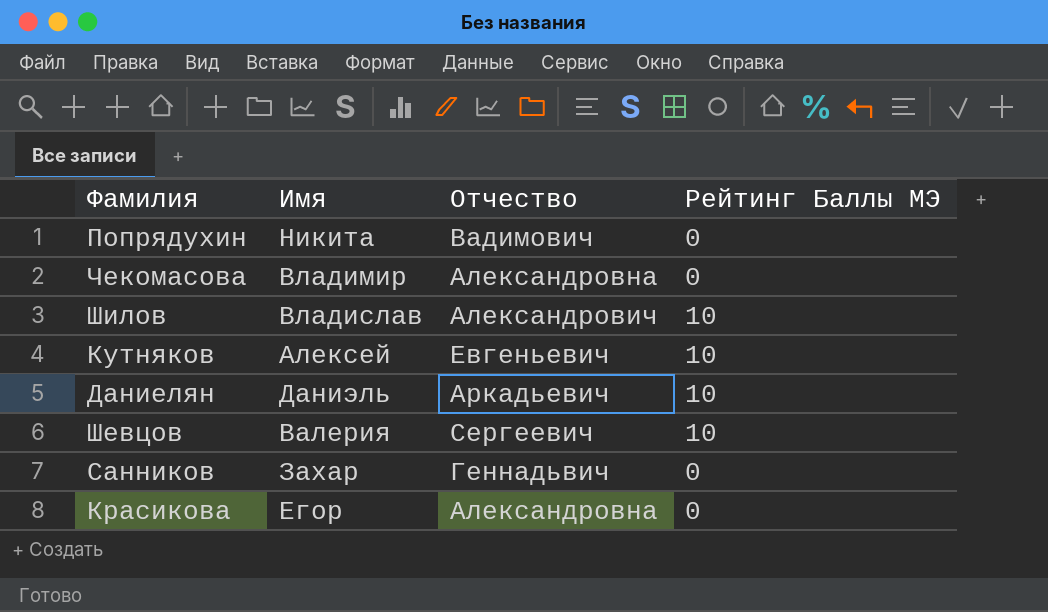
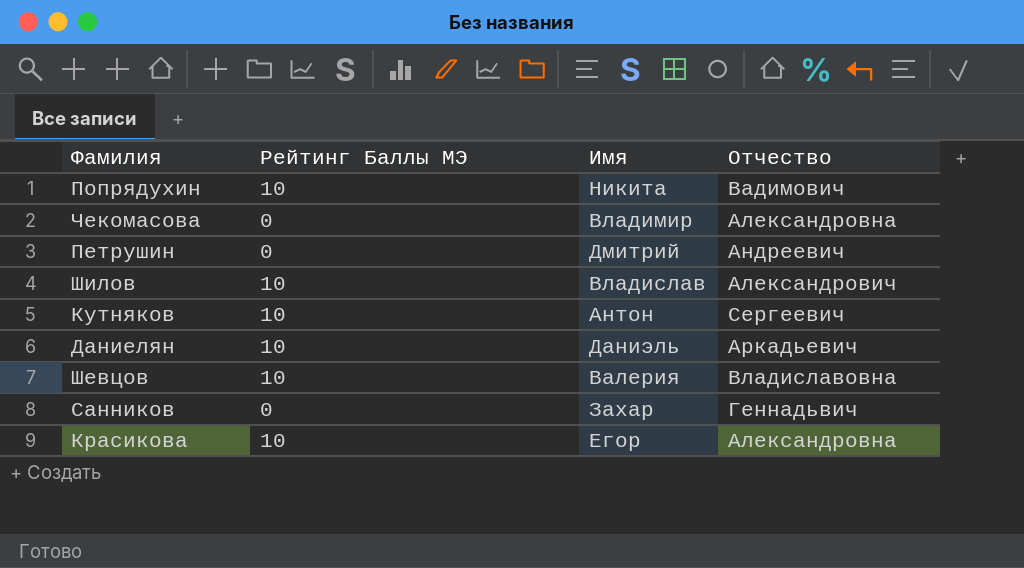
column Рейтинг Баллы МЭ | position: 4 -> 2
Попрядухин | Рейтинг Баллы МЭ: 0 -> 10
row Петрушин: none -> 0 | Дмитрий | Андреевич
Кутняков | Имя: Алексей -> Антон
Кутняков | Отчество: Евгеньевич -> Сергеевич
Шевцов | Отчество: Сергеевич -> Владиславовна
Красикова | Рейтинг Баллы МЭ: 0 -> 10

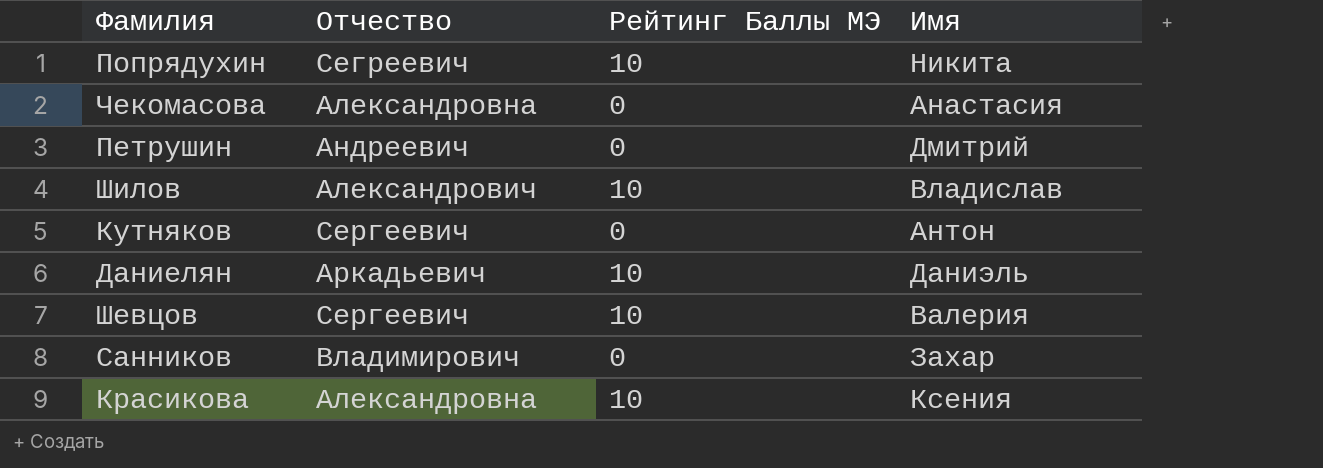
column Отчество | position: 4 -> 2
Попрядухин | Отчество: Вадимович -> Сегреевич
Чекомасова | Имя: Владимир -> Анастасия
Кутняков | Рейтинг Баллы МЭ: 10 -> 0
Шевцов | Отчество: Владиславовна -> Сергеевич
Санников | Отчество: Геннадьвич -> Владимирович
Красикова | Имя: Егор -> Ксения

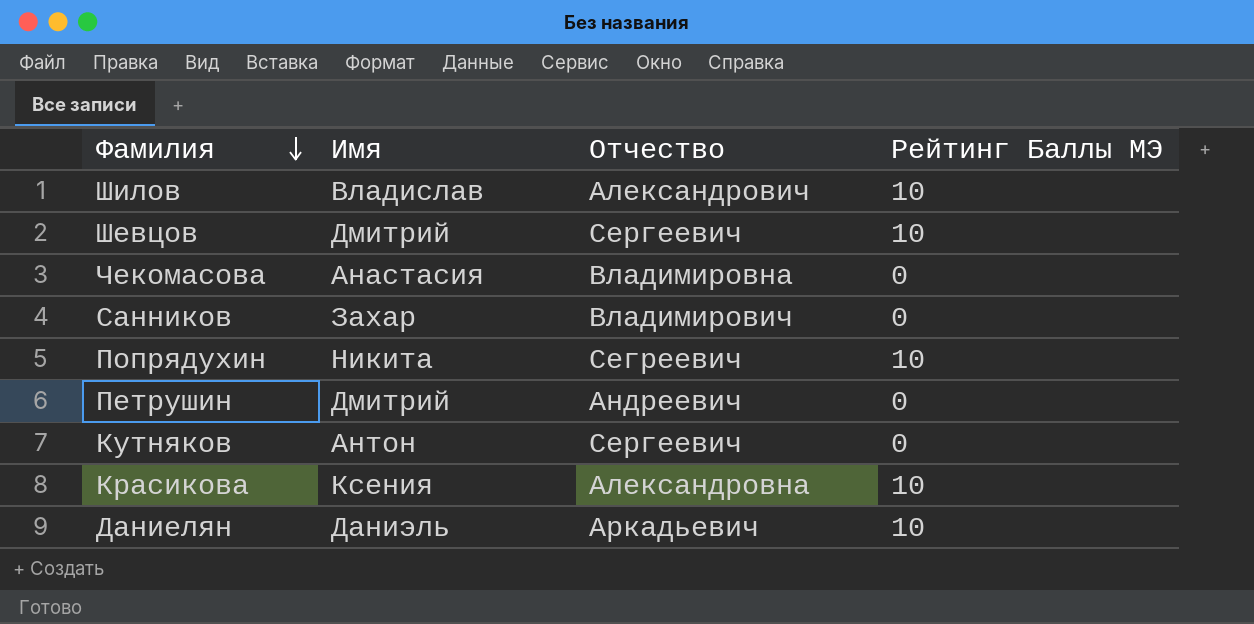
row order: none -> Фамилия descending
column Имя | position: 4 -> 2
Шевцов | Имя: Валерия -> Дмитрий
Чекомасова | Отчество: Александровна -> Владимировна

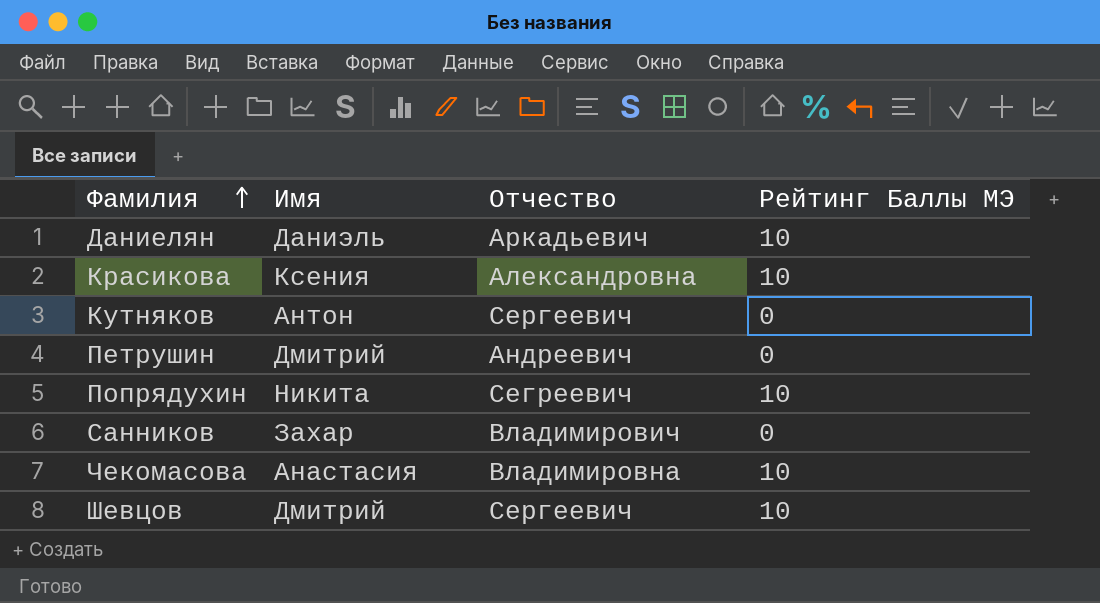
row order: Фамилия descending -> Фамилия ascending
row Шилов: Владислав | Александрович | 10 -> none
Чекомасова | Рейтинг Баллы МЭ: 0 -> 10

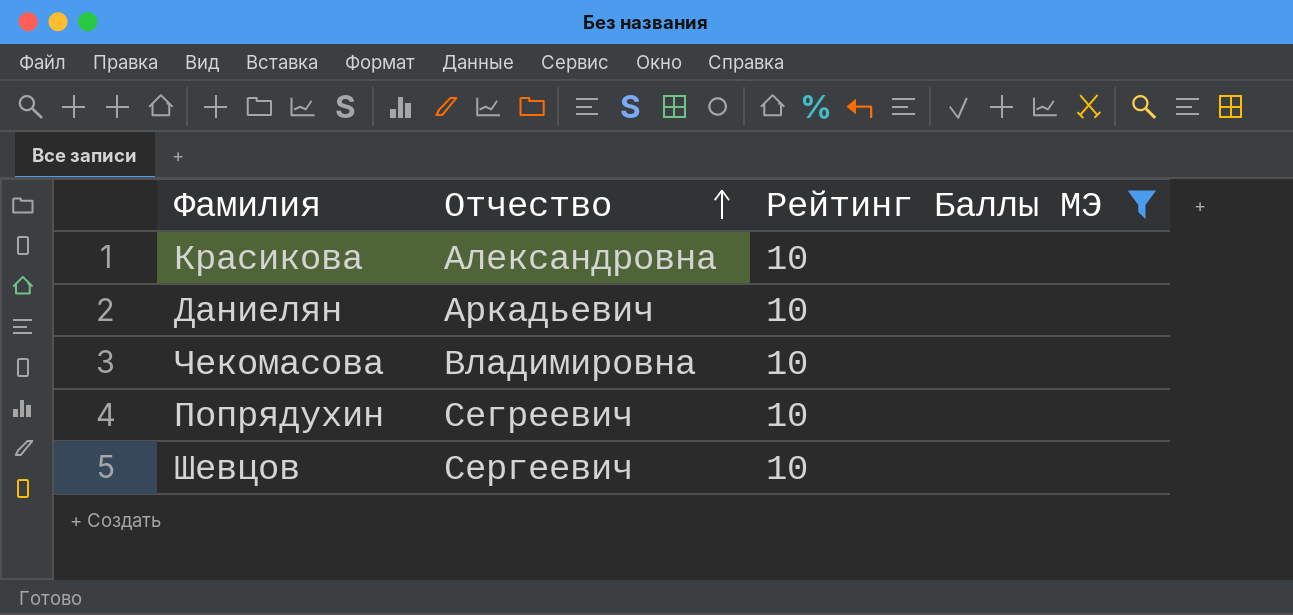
filter: none -> Рейтинг Баллы МЭ = 10
row order: Фамилия ascending -> Отчество ascending
column Имя | position: 2 -> none

